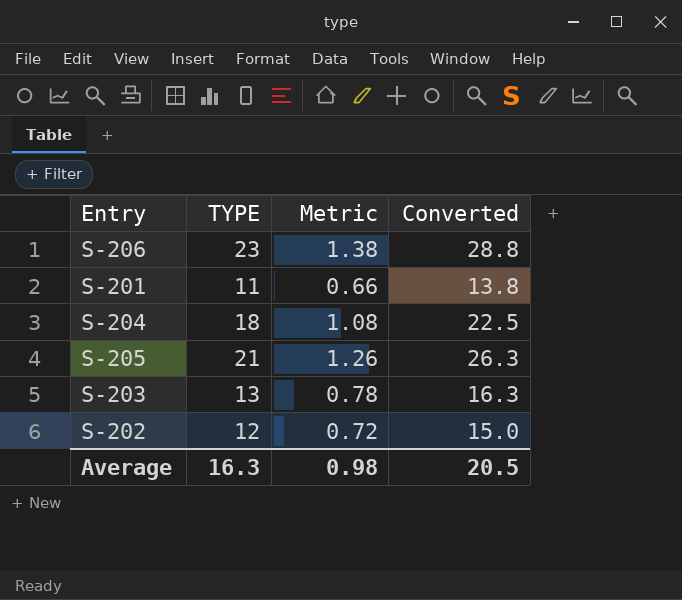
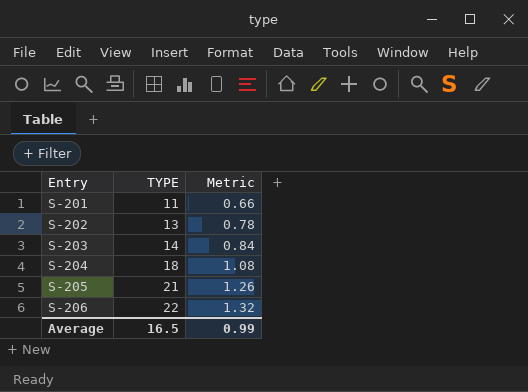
row order: none -> Entry ascending
column Converted | formula: [TYPE] * 1.25 -> none
S-202 | TYPE: 12 -> 13
S-202 | Metric: 0.72 -> 0.78
S-203 | TYPE: 13 -> 14
S-203 | Metric: 0.78 -> 0.84
S-206 | TYPE: 23 -> 22
S-206 | Metric: 1.38 -> 1.32
Average | TYPE: 16.3 -> 16.5
Average | Metric: 0.98 -> 0.99

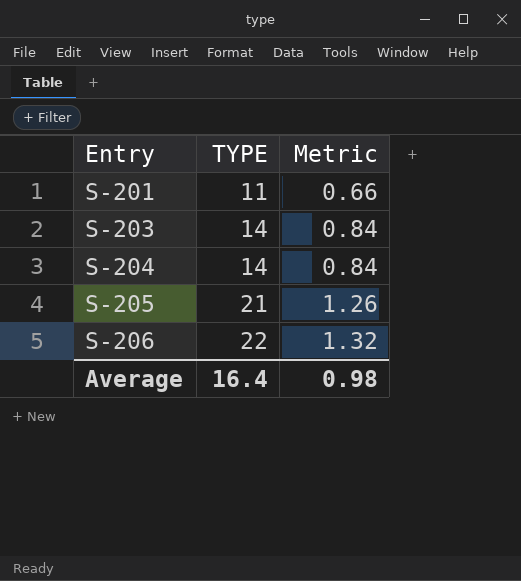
row S-202: 13 | 0.78 -> none
S-204 | TYPE: 18 -> 14
S-204 | Metric: 1.08 -> 0.84
Average | TYPE: 16.5 -> 16.4
Average | Metric: 0.99 -> 0.98

